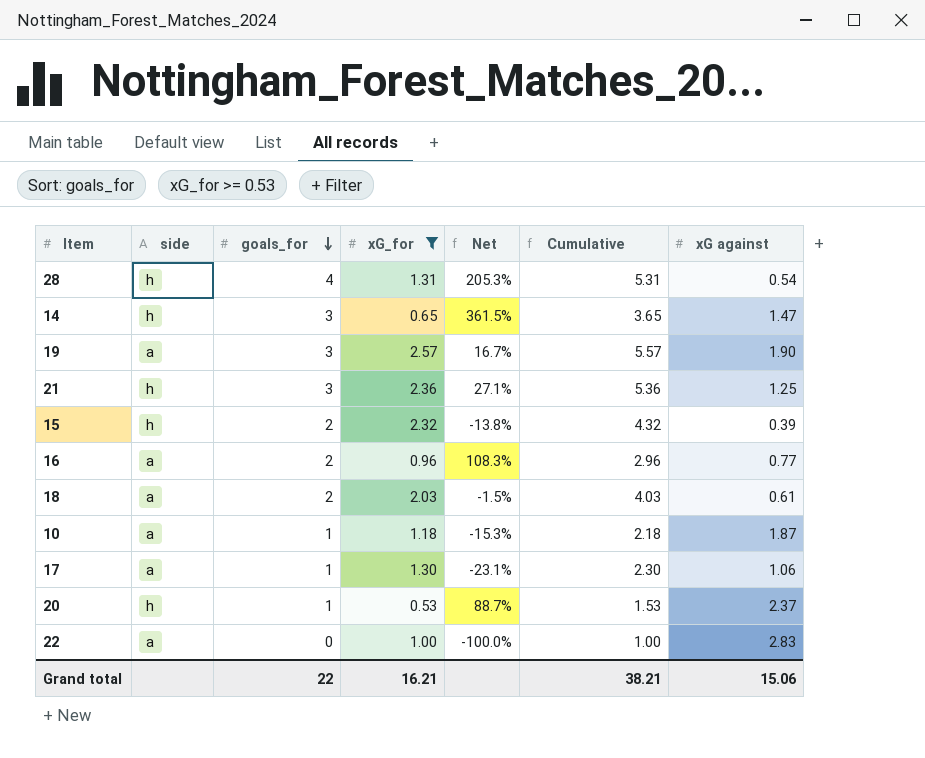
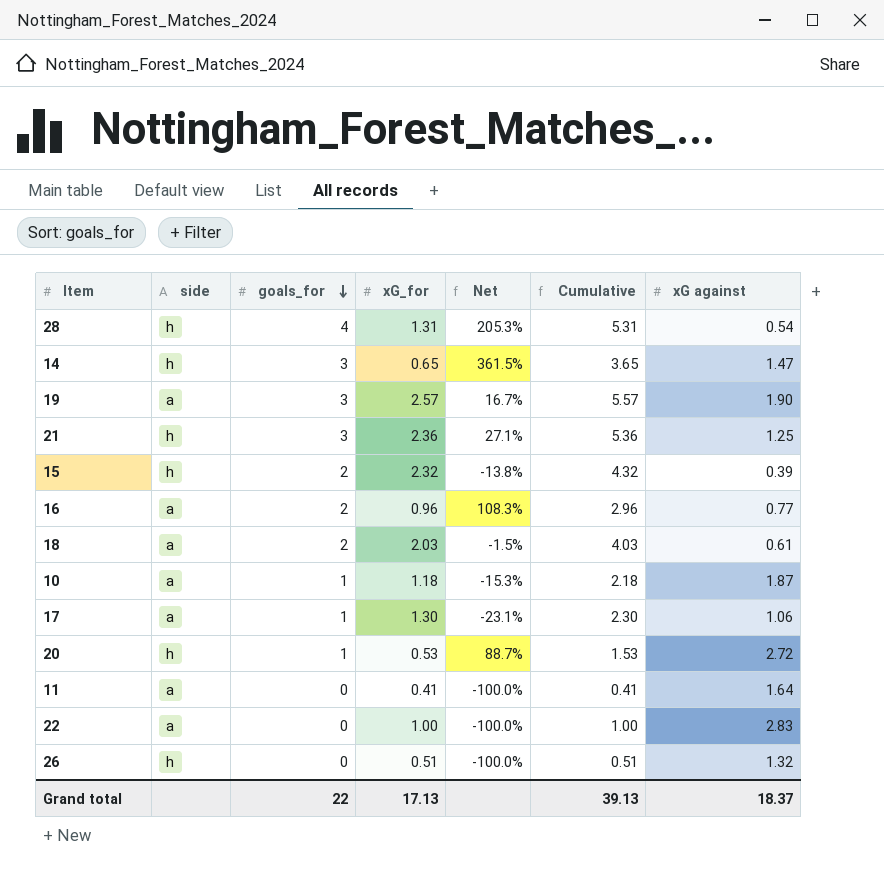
filter: xG_for >= 0.53 -> none
20 | xG against: 2.37 -> 2.72
Grand total | xG_for: 16.21 -> 17.13
Grand total | Cumulative: 38.21 -> 39.13
Grand total | xG against: 15.06 -> 18.37

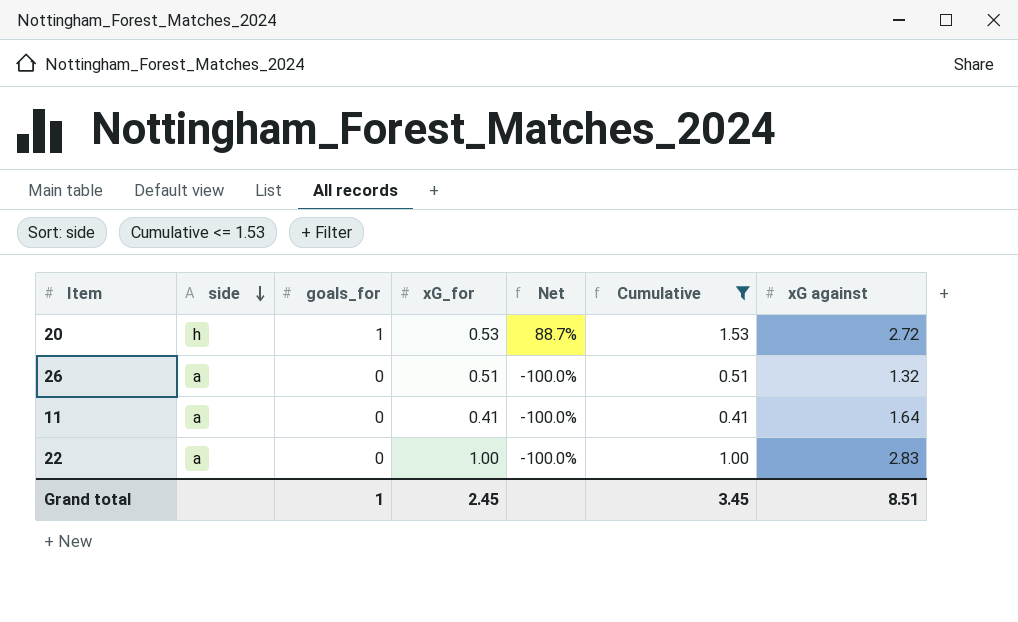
filter: none -> Cumulative <= 1.53
row order: goals_for descending -> side descending
26 | side: h -> a
Grand total | goals_for: 22 -> 1
Grand total | xG_for: 17.13 -> 2.45
Grand total | Cumulative: 39.13 -> 3.45
Grand total | xG against: 18.37 -> 8.51

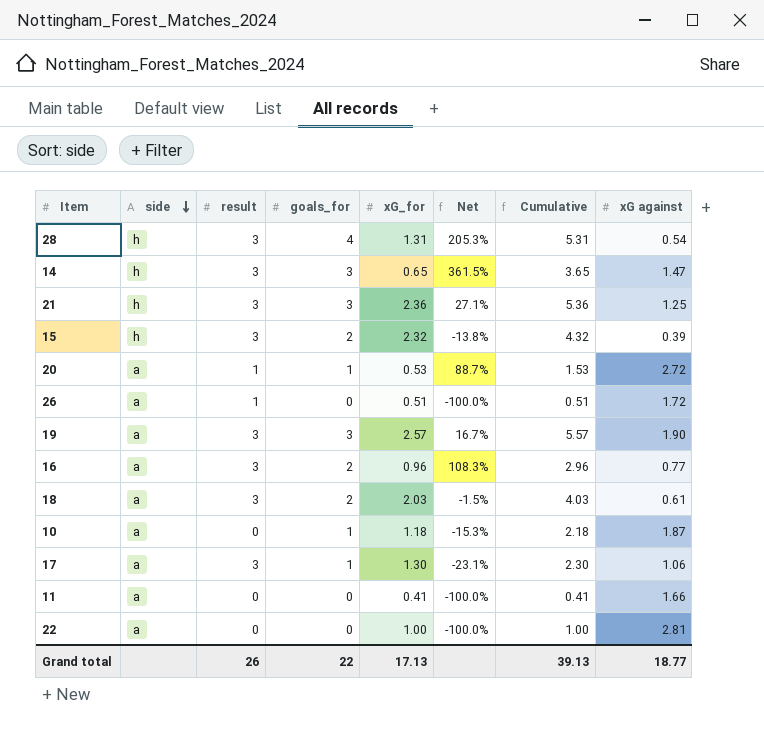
filter: Cumulative <= 1.53 -> none
column result | position: none -> 3
20 | side: h -> a
26 | xG against: 1.32 -> 1.72
11 | xG against: 1.64 -> 1.66
22 | xG against: 2.83 -> 2.81
Grand total | goals_for: 1 -> 22
Grand total | xG_for: 2.45 -> 17.13
Grand total | Cumulative: 3.45 -> 39.13
Grand total | xG against: 8.51 -> 18.77

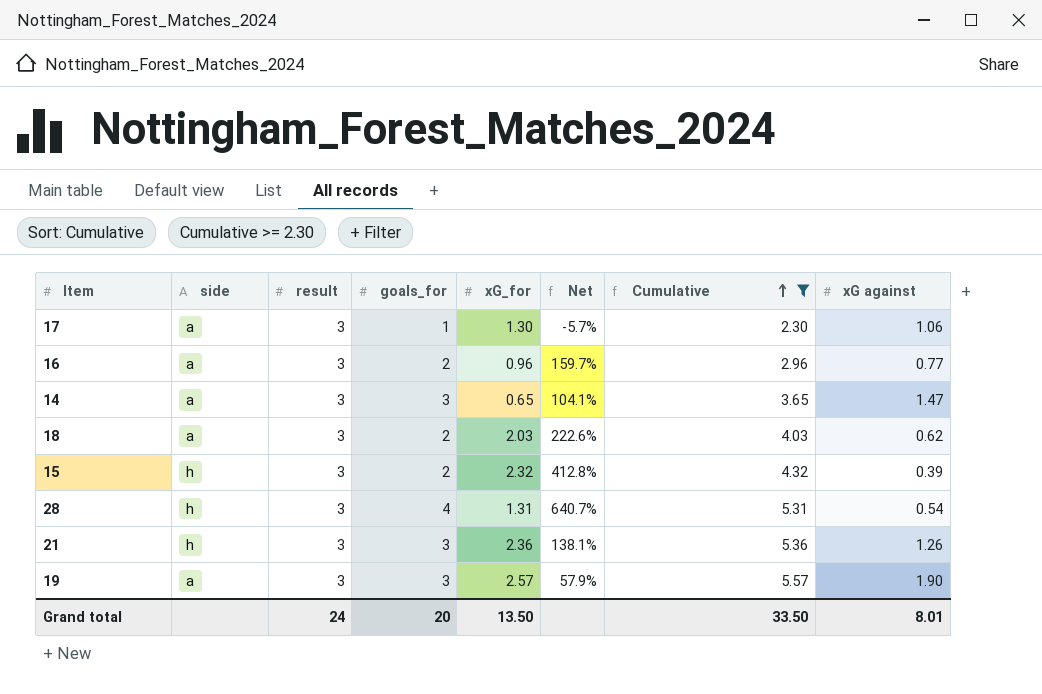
filter: none -> Cumulative >= 2.30
row order: side descending -> Cumulative ascending
column Net | formula: ([goals_for] - [xG_for]) / [xG_for] -> ([goals_for] - [xG against]) / [xG against]
14 | side: h -> a
18 | xG against: 0.61 -> 0.62
21 | xG against: 1.25 -> 1.26
Grand total | result: 26 -> 24
Grand total | goals_for: 22 -> 20
Grand total | xG_for: 17.13 -> 13.50
Grand total | Cumulative: 39.13 -> 33.50
Grand total | xG against: 18.77 -> 8.01

